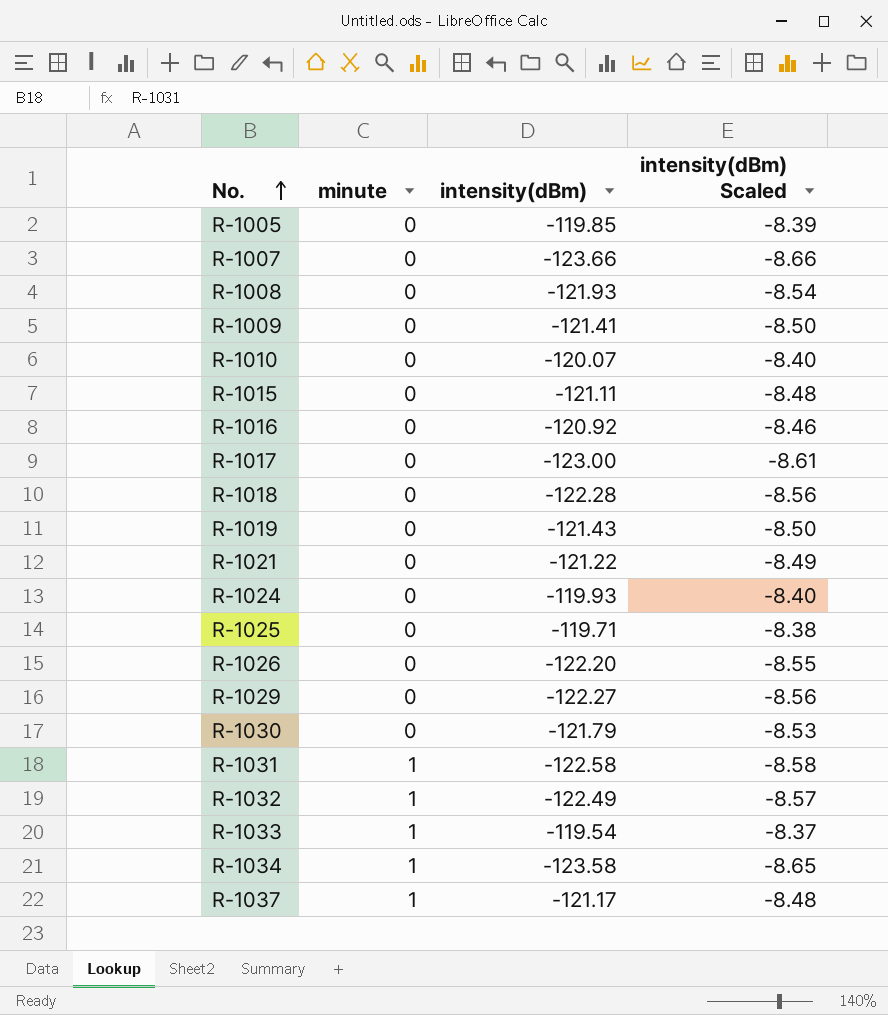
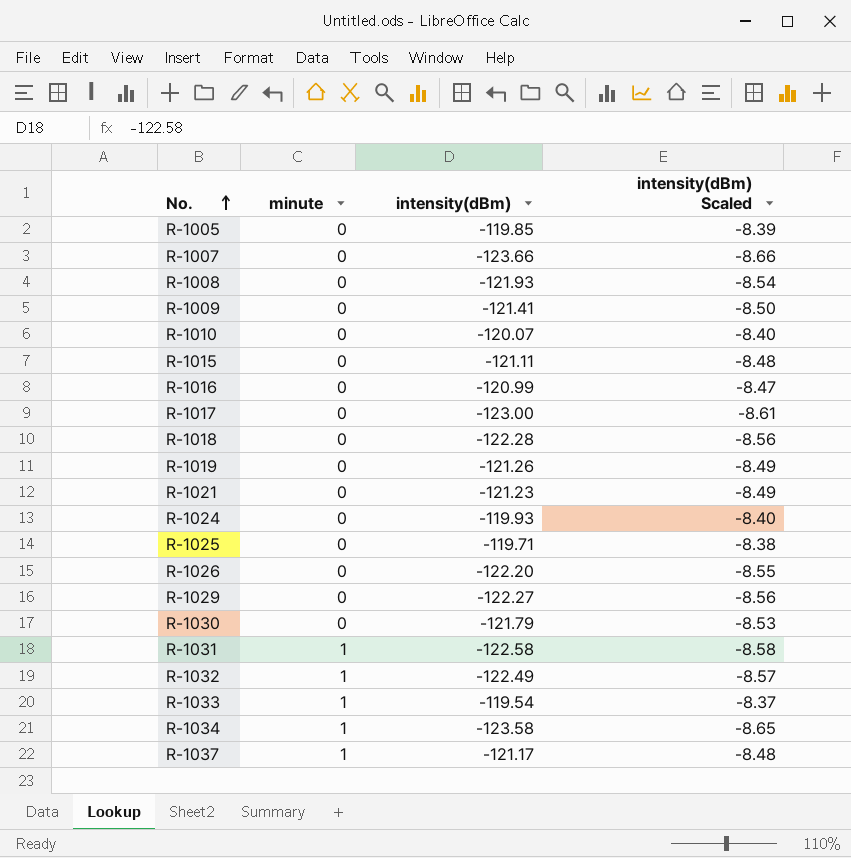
R-1016 | intensity(dBm): -120.92 -> -120.99
R-1016 | intensity(dBm) Scaled: -8.46 -> -8.47
R-1019 | intensity(dBm): -121.43 -> -121.26
R-1019 | intensity(dBm) Scaled: -8.50 -> -8.49
R-1021 | intensity(dBm): -121.22 -> -121.23

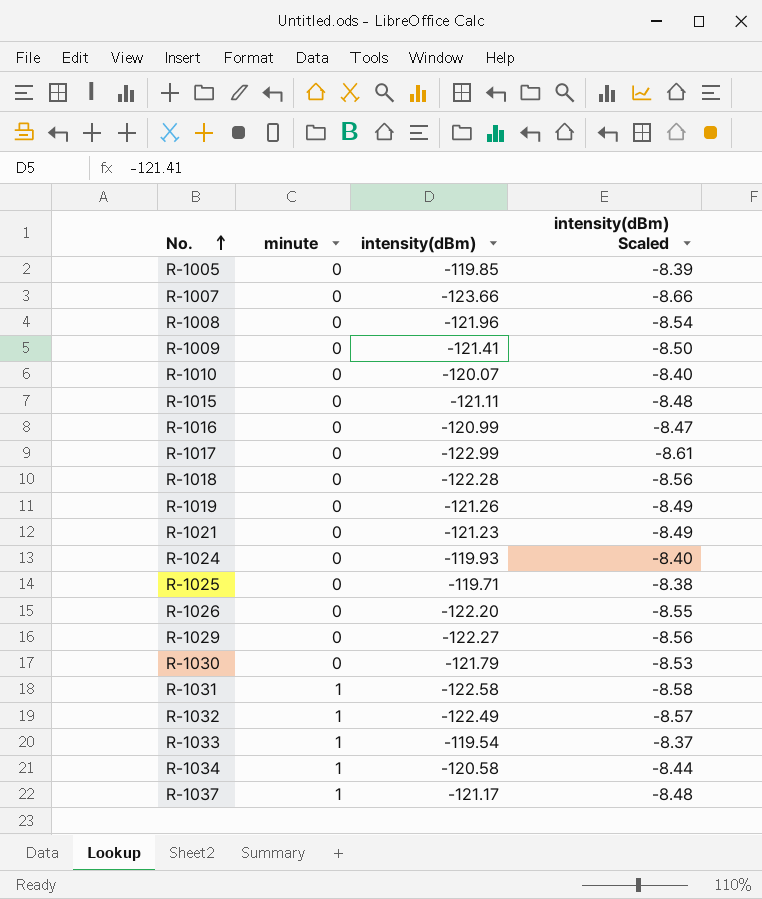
R-1008 | intensity(dBm): -121.93 -> -121.96
R-1017 | intensity(dBm): -123.00 -> -122.99
R-1034 | intensity(dBm): -123.58 -> -120.58
R-1034 | intensity(dBm) Scaled: -8.65 -> -8.44

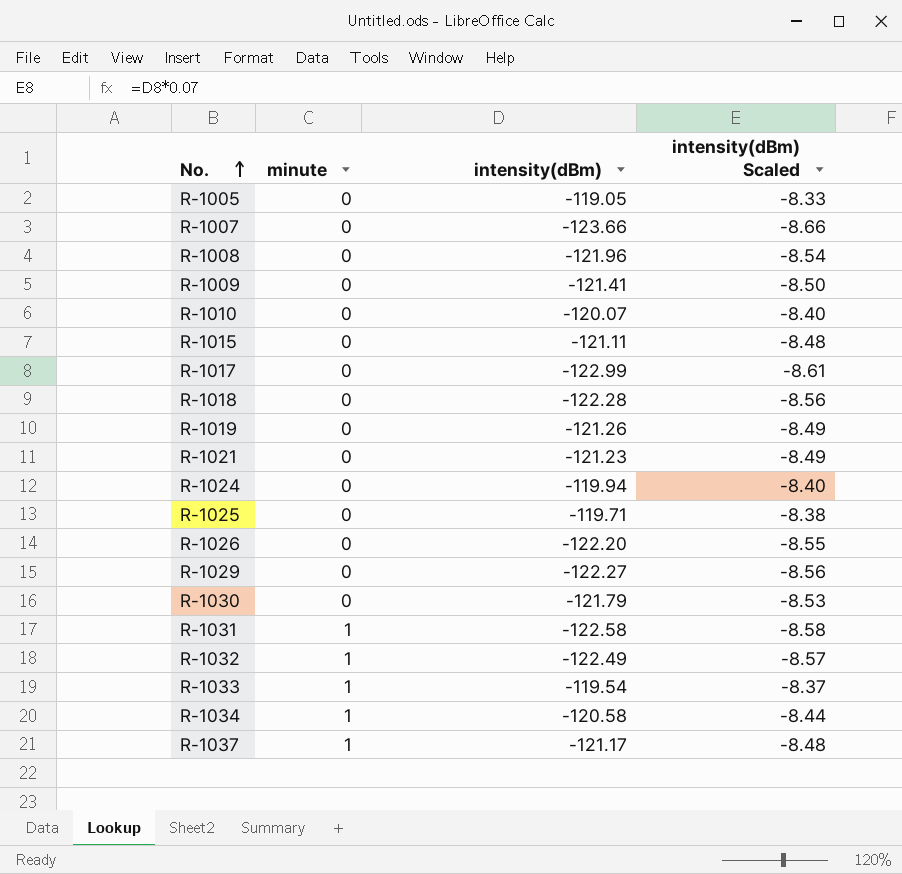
row R-1016: 0 | -120.99 | -8.47 -> none
R-1005 | intensity(dBm): -119.85 -> -119.05
R-1005 | intensity(dBm) Scaled: -8.39 -> -8.33
R-1024 | intensity(dBm): -119.93 -> -119.94

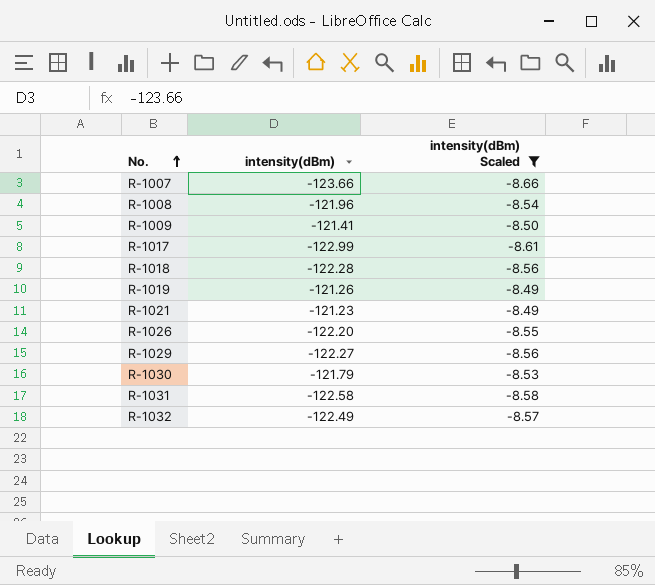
filter: none -> intensity(dBm) Scaled <= -8.49
column minute | position: 2 -> none

